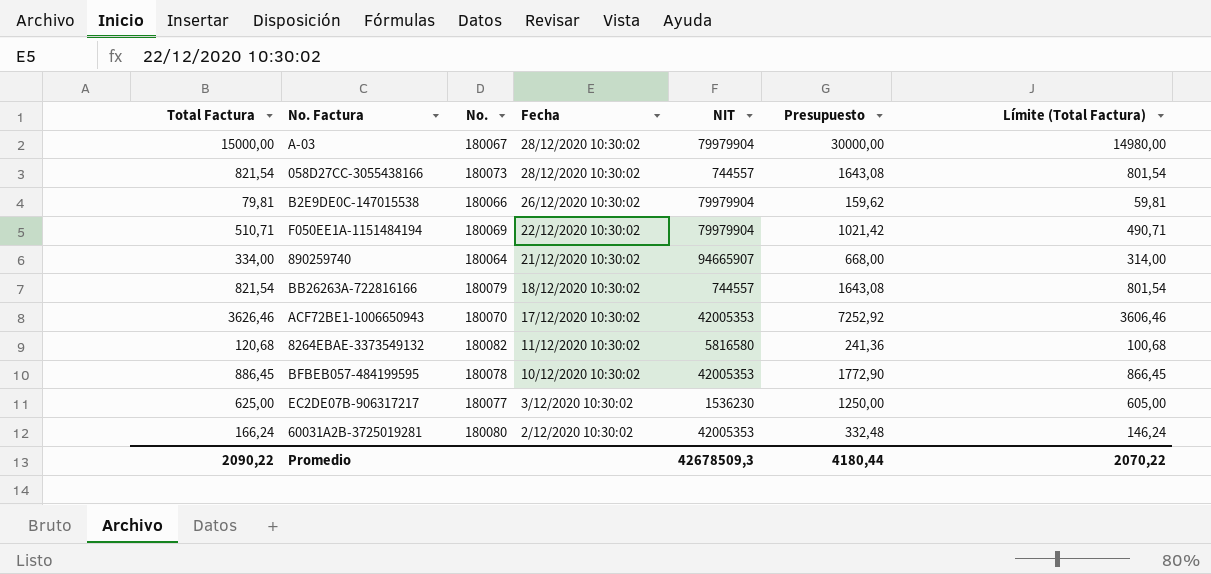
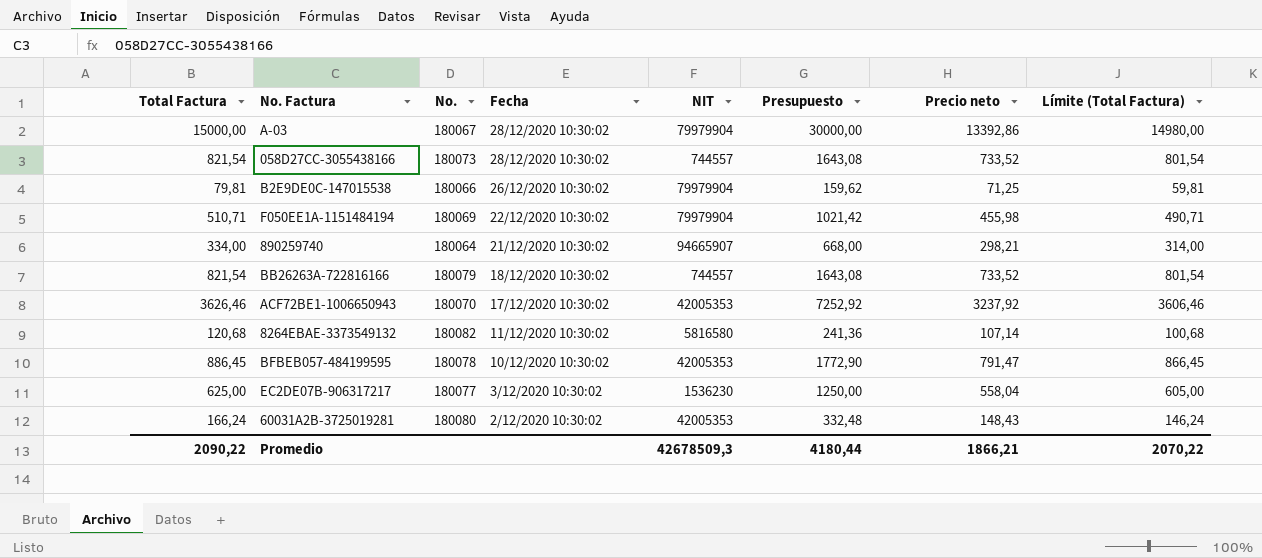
column Precio neto | position: none -> 7

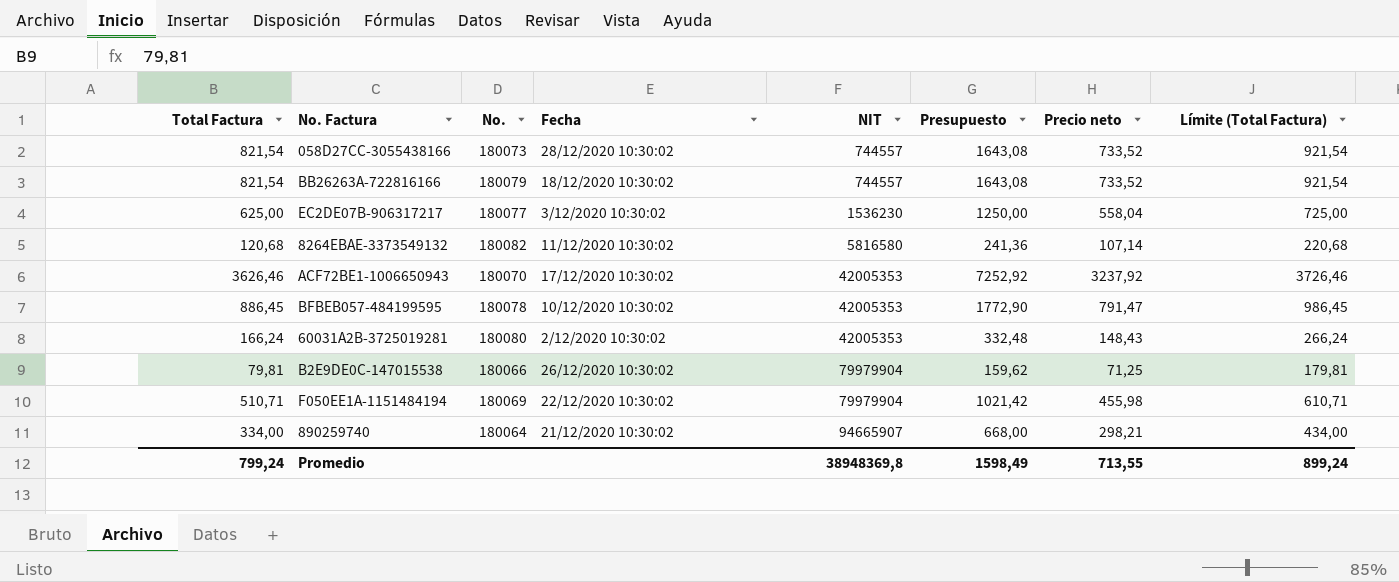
row order: Fecha descending -> NIT ascending
column Límite (Total Factura) | formula: [Total Factura] - 20 -> [Total Factura] + 100
row A-03: 15000,00 | 180067 | 28/12/2020 10:30:02 | 79979904 | 30000,00 | 13392,86 | 14980,00 -> none
Promedio | Total Factura: 2090,22 -> 799,24
Promedio | NIT: 42678509,3 -> 38948369,8
Promedio | Presupuesto: 4180,44 -> 1598,49
Promedio | Precio neto: 1866,21 -> 713,55
Promedio | Límite (Total Factura): 2070,22 -> 899,24

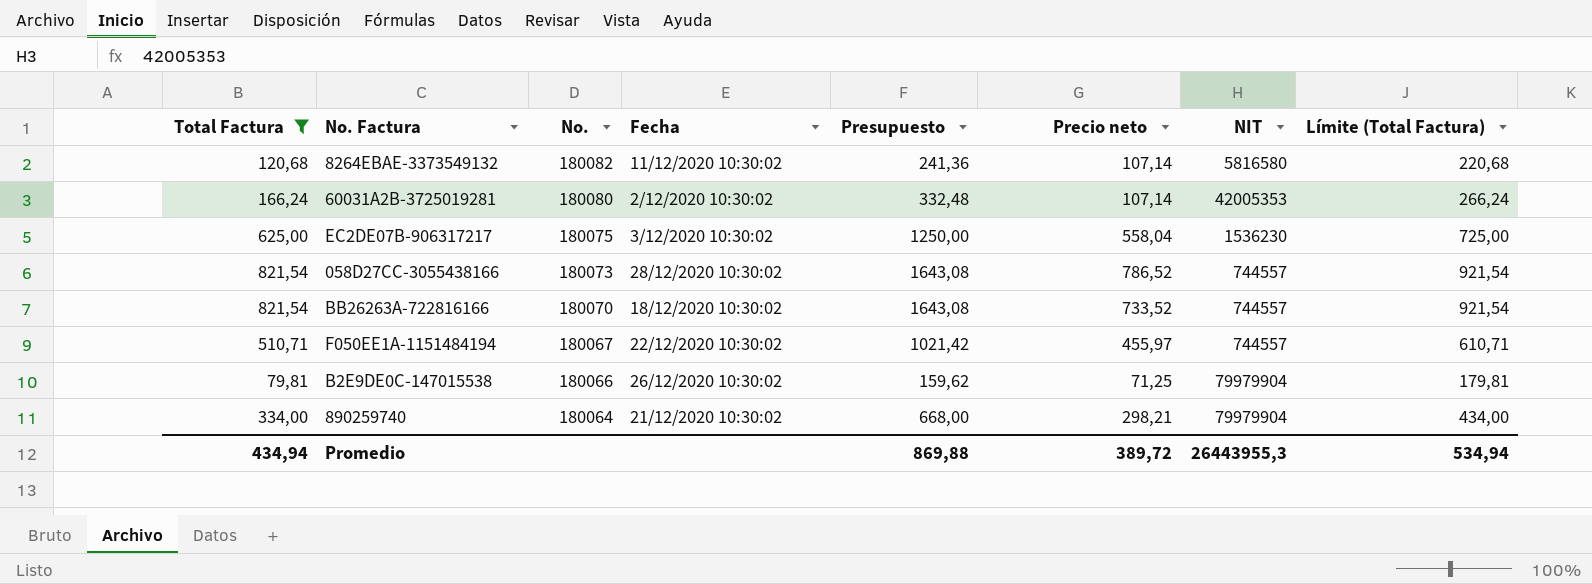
filter: none -> Total Factura <= 821,54
row order: NIT ascending -> No. descending
column NIT | position: 5 -> 7
60031A2B-3725019281 | Precio neto: 148,43 -> 107,14
EC2DE07B-906317217 | No.: 180077 -> 180075
058D27CC-3055438166 | Precio neto: 733,52 -> 786,52
BB26263A-722816166 | No.: 180079 -> 180070
F050EE1A-1151484194 | No.: 180069 -> 180067
F050EE1A-1151484194 | Precio neto: 455,98 -> 455,97
F050EE1A-1151484194 | NIT: 79979904 -> 744557
890259740 | NIT: 94665907 -> 79979904
Promedio | Total Factura: 799,24 -> 434,94
Promedio | Presupuesto: 1598,49 -> 869,88
Promedio | Precio neto: 713,55 -> 389,72
Promedio | NIT: 38948369,8 -> 26443955,3
Promedio | Límite (Total Factura): 899,24 -> 534,94

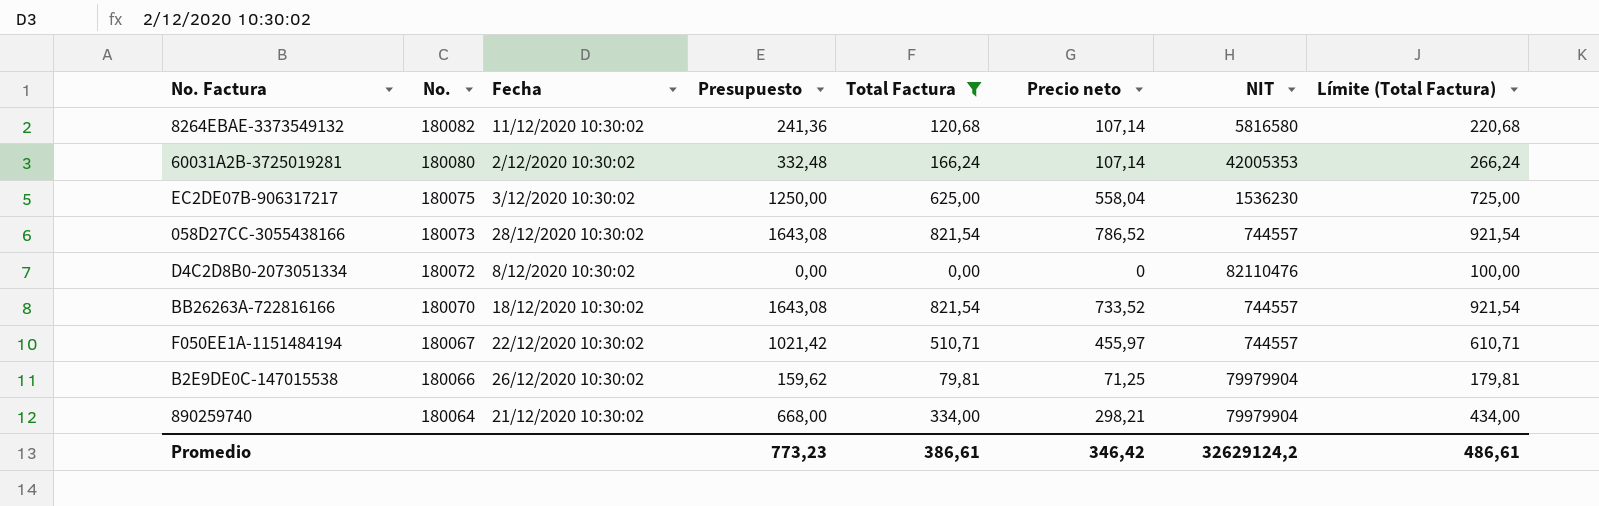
column Total Factura | position: 1 -> 5
row D4C2D8B0-2073051334: none -> 180072 | 8/12/2020 10:30:02 | 0,00 | 0,00 | 0 | 82110476 | 100,00
Promedio | Presupuesto: 869,88 -> 773,23
Promedio | Total Factura: 434,94 -> 386,61
Promedio | Precio neto: 389,72 -> 346,42
Promedio | NIT: 26443955,3 -> 32629124,2
Promedio | Límite (Total Factura): 534,94 -> 486,61

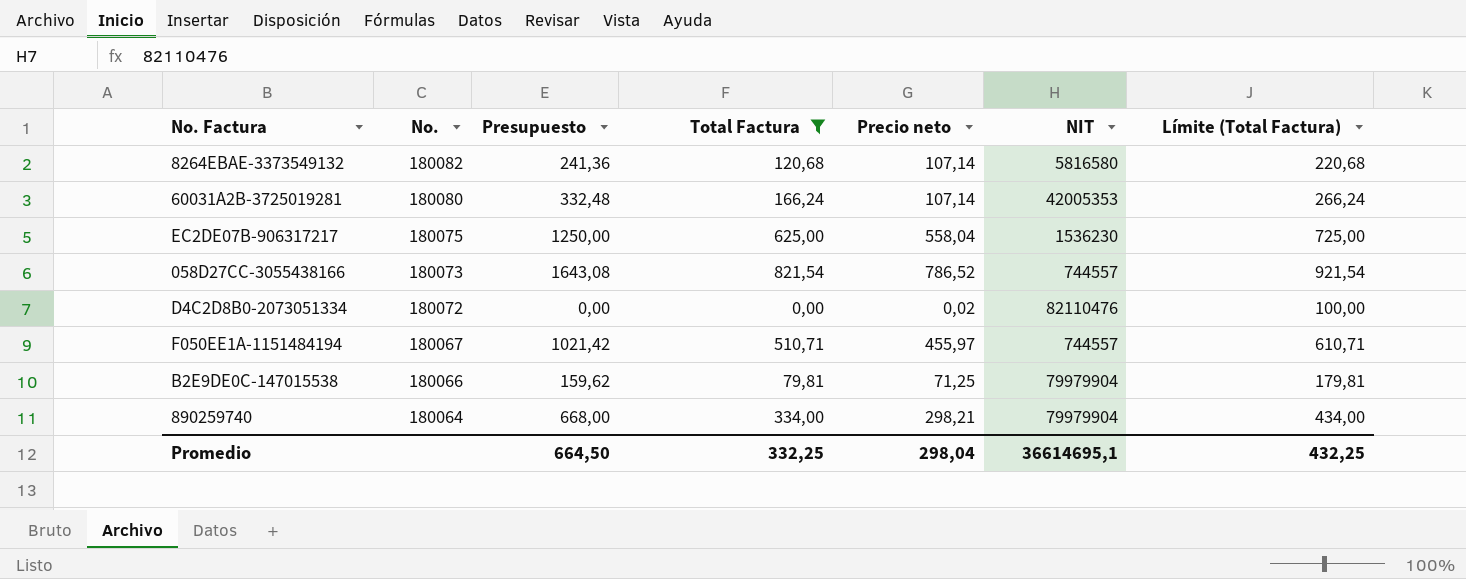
column Fecha | position: 3 -> none
row BB26263A-722816166: 180070 | 18/12/2020 10:30:02 | 1643,08 | 821,54 | 733,52 | 744557 | 921,54 -> none
D4C2D8B0-2073051334 | Precio neto: 0 -> 0,02
Promedio | Presupuesto: 773,23 -> 664,50
Promedio | Total Factura: 386,61 -> 332,25
Promedio | Precio neto: 346,42 -> 298,04
Promedio | NIT: 32629124,2 -> 36614695,1
Promedio | Límite (Total Factura): 486,61 -> 432,25

